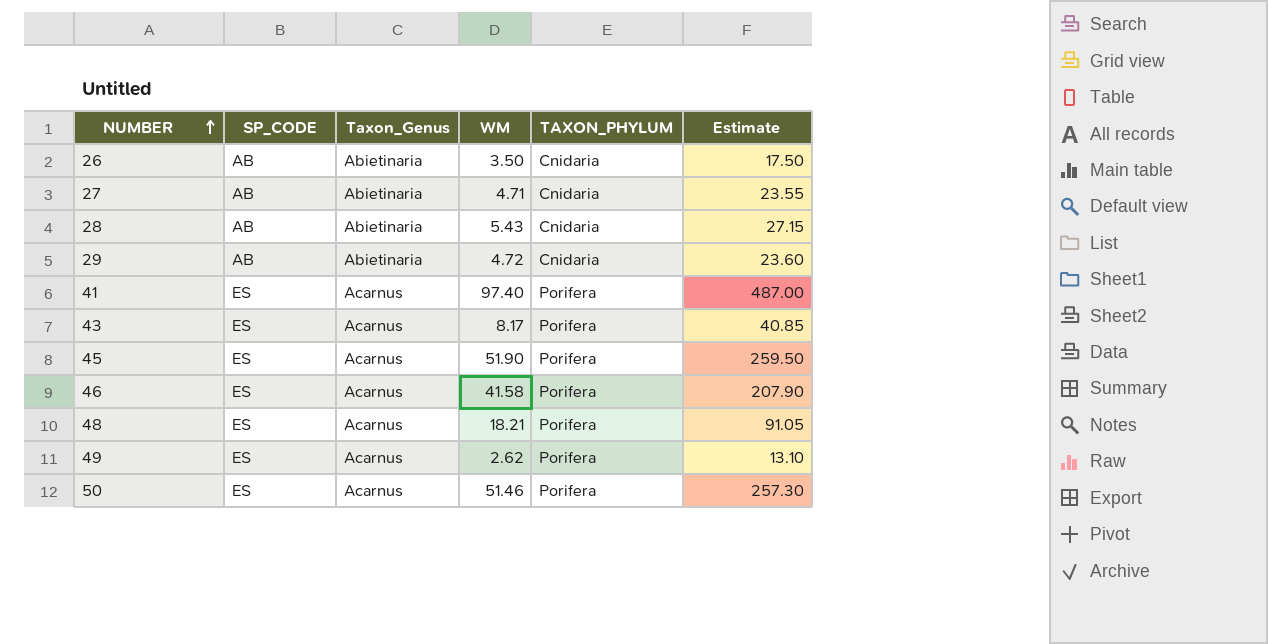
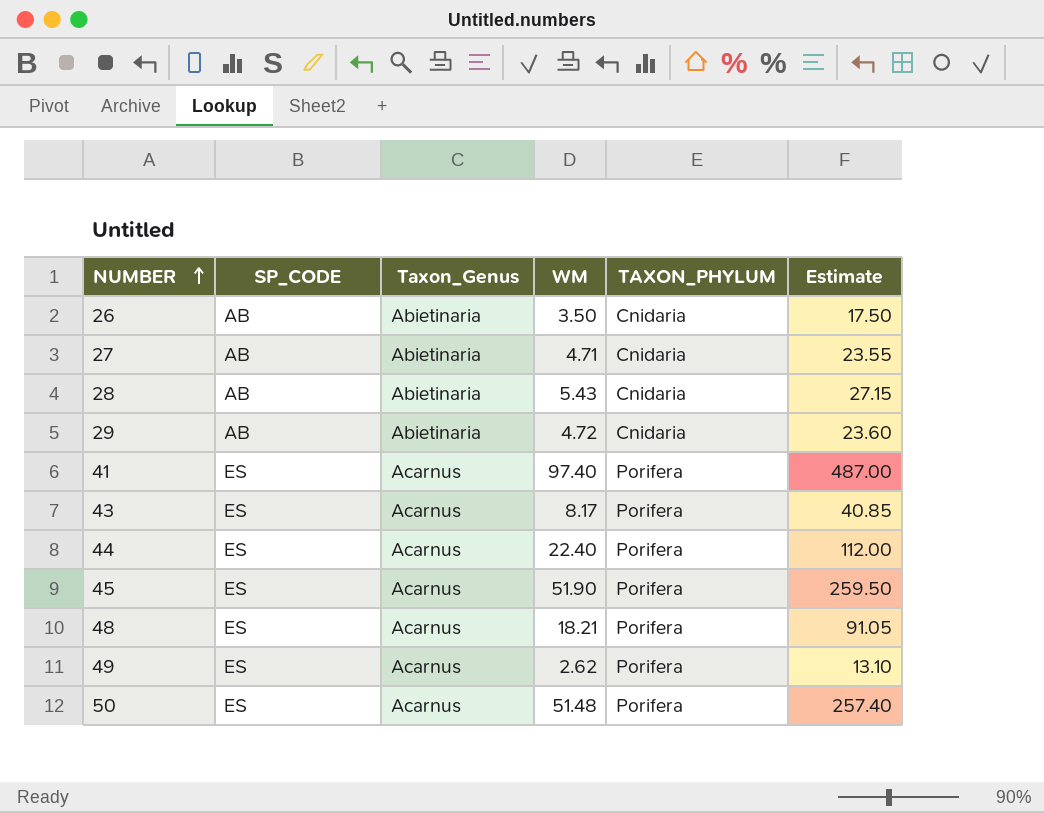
row 46: ES | Acarnus | 41.58 | Porifera | 207.90 -> none
row 44: none -> ES | Acarnus | 22.40 | Porifera | 112.00
50 | WM: 51.46 -> 51.48
50 | Estimate: 257.30 -> 257.40

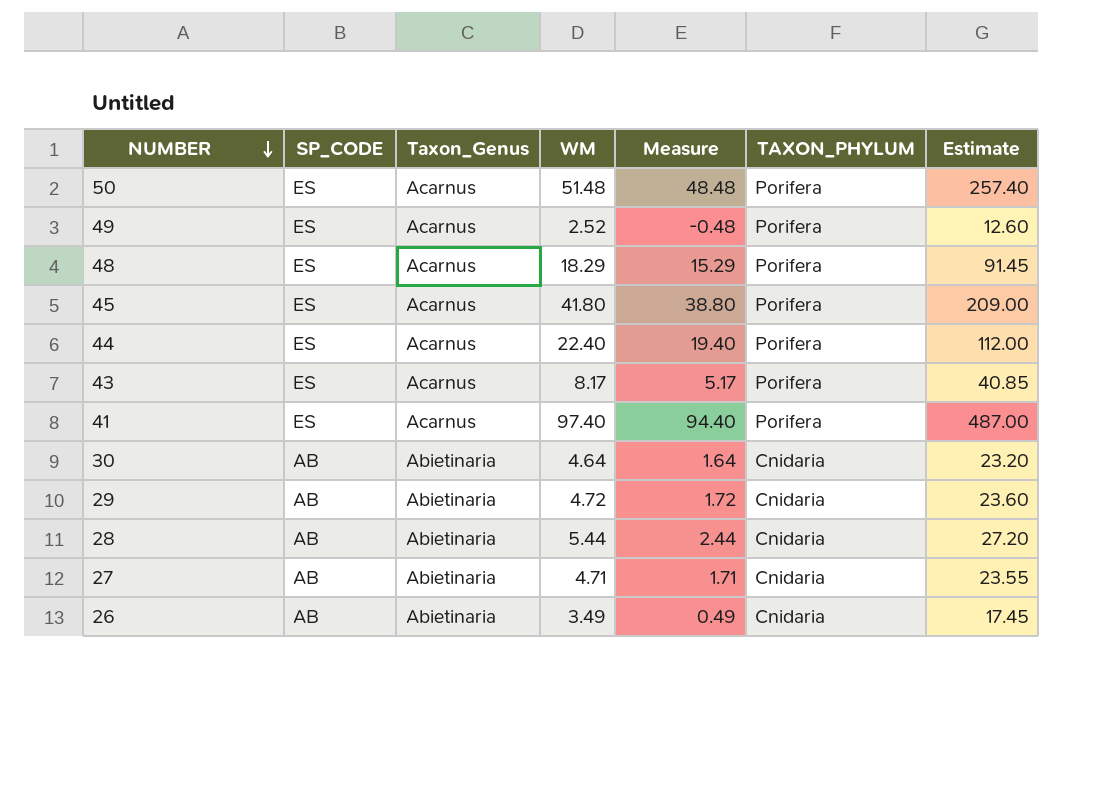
row order: NUMBER ascending -> NUMBER descending
column Measure | formula: none -> [WM] - 3
49 | WM: 2.62 -> 2.52
49 | Estimate: 13.10 -> 12.60
48 | WM: 18.21 -> 18.29
48 | Estimate: 91.05 -> 91.45
45 | WM: 51.90 -> 41.80
45 | Estimate: 259.50 -> 209.00
row 30: none -> AB | Abietinaria | 4.64 | 1.64 | Cnidaria | 23.20
28 | WM: 5.43 -> 5.44
28 | Estimate: 27.15 -> 27.20
26 | WM: 3.50 -> 3.49
26 | Estimate: 17.50 -> 17.45

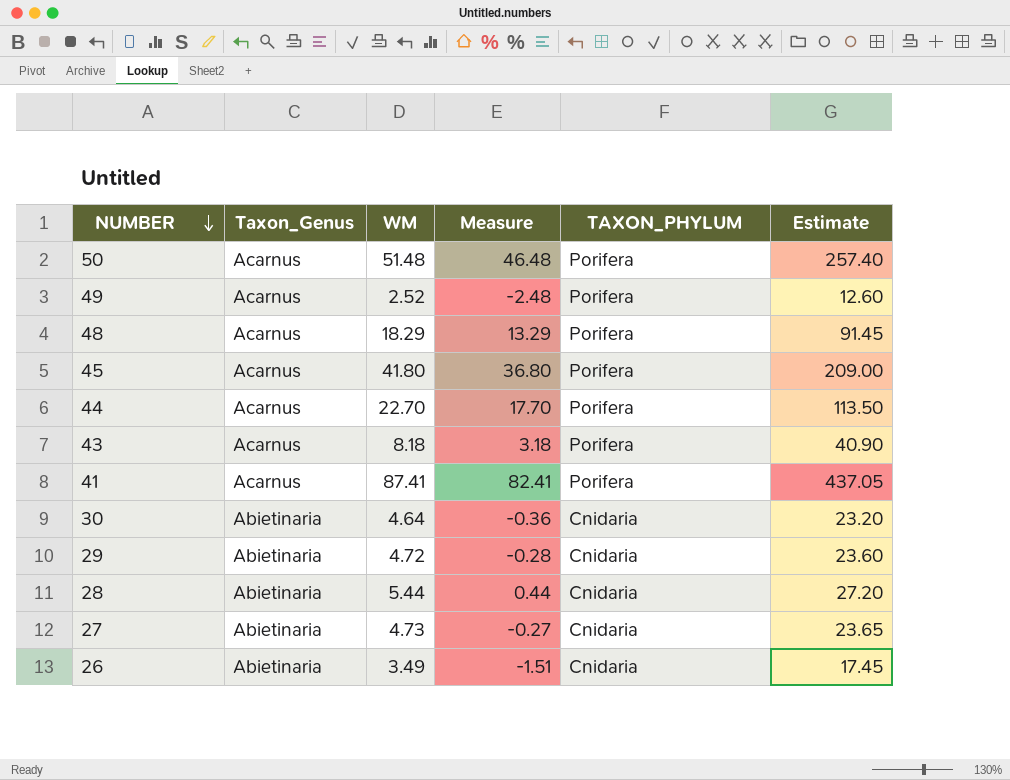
column SP_CODE | position: 2 -> none
column Measure | formula: [WM] - 3 -> [WM] - 5
44 | WM: 22.40 -> 22.70
44 | Estimate: 112.00 -> 113.50
43 | WM: 8.17 -> 8.18
43 | Estimate: 40.85 -> 40.90
41 | WM: 97.40 -> 87.41
41 | Estimate: 487.00 -> 437.05
27 | WM: 4.71 -> 4.73
27 | Estimate: 23.55 -> 23.65

